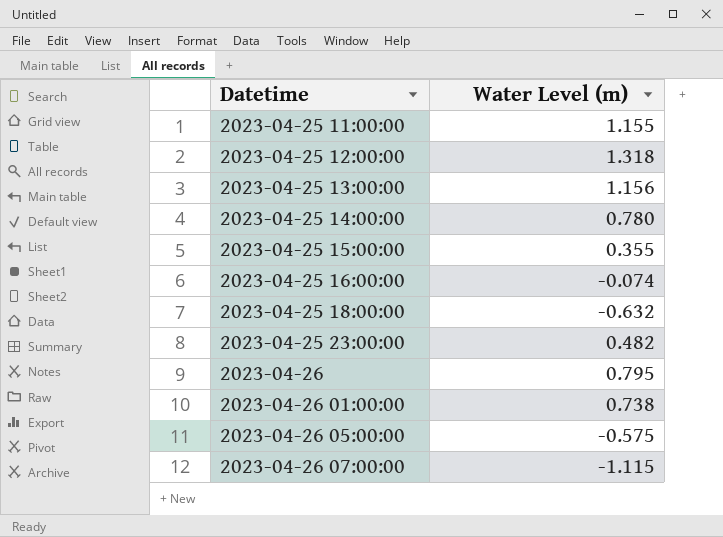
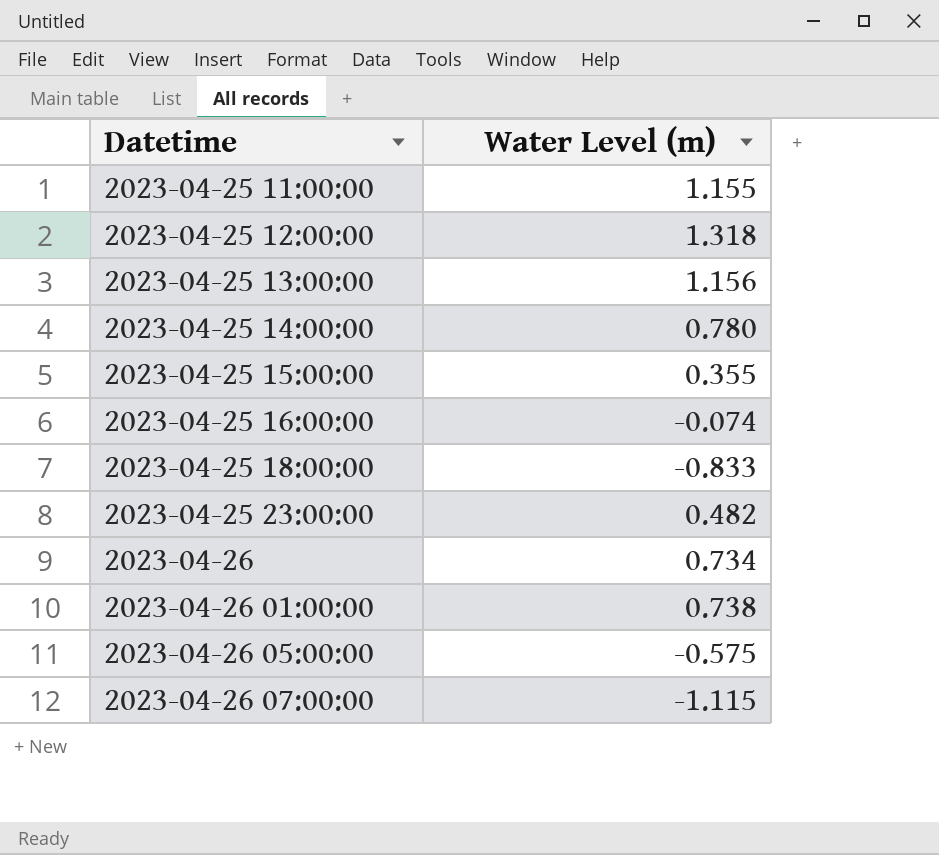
2023-04-25 18:00:00 | Water Level (m): -0.632 -> -0.833
2023-04-26 | Water Level (m): 0.795 -> 0.734

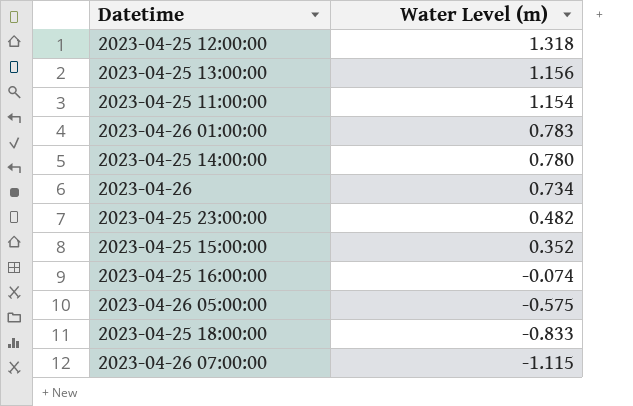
row order: Datetime ascending -> Water Level (m) descending
2023-04-25 11:00:00 | Water Level (m): 1.155 -> 1.154
2023-04-26 01:00:00 | Water Level (m): 0.738 -> 0.783
2023-04-25 15:00:00 | Water Level (m): 0.355 -> 0.352

